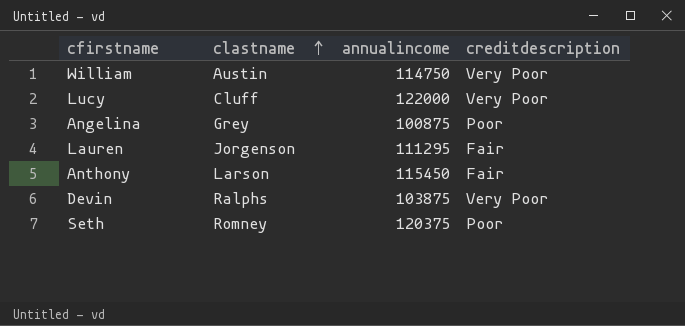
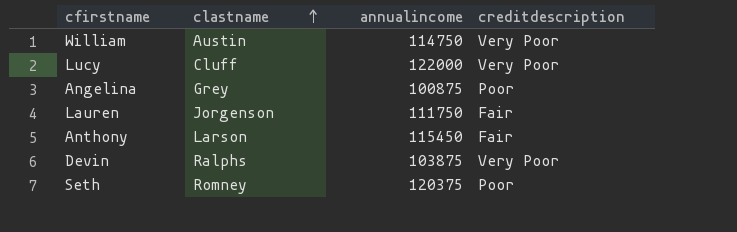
Lauren | annualincome: 111295 -> 111750

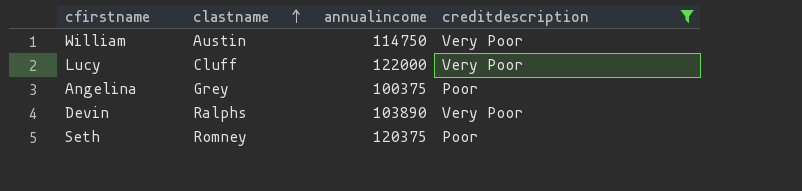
filter: none -> creditdescription != Fair
Angelina | annualincome: 100875 -> 100375
Devin | annualincome: 103875 -> 103890

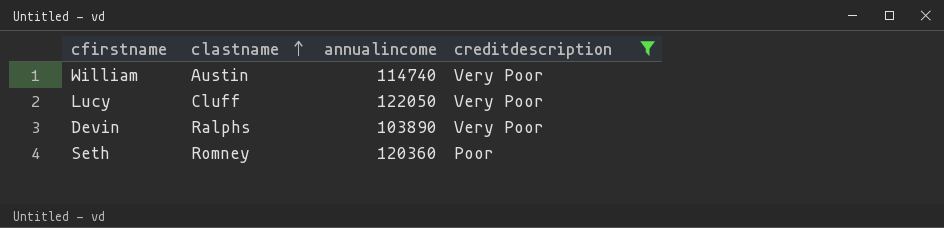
row Angelina: Grey | 100375 | Poor -> none
William | annualincome: 114750 -> 114740
Lucy | annualincome: 122000 -> 122050
Seth | annualincome: 120375 -> 120360

